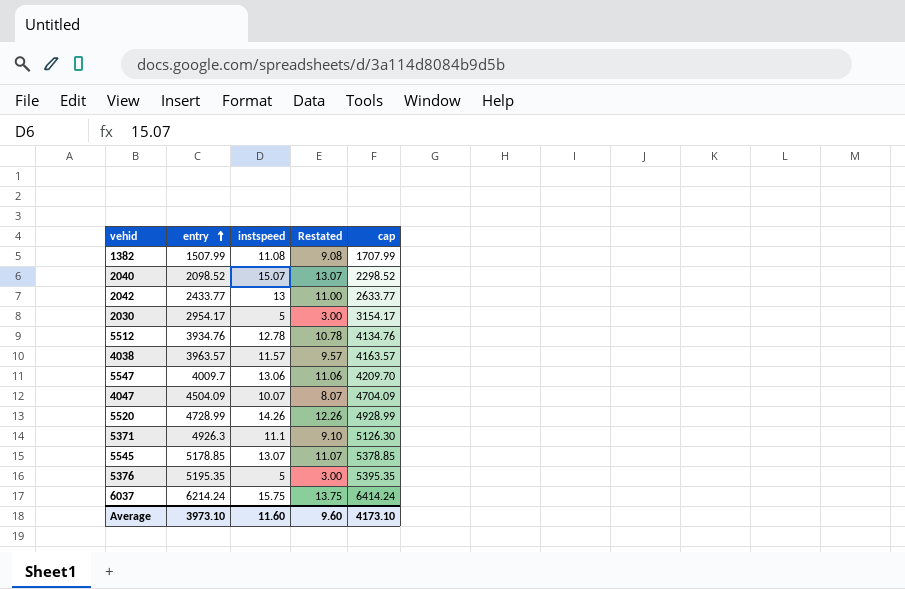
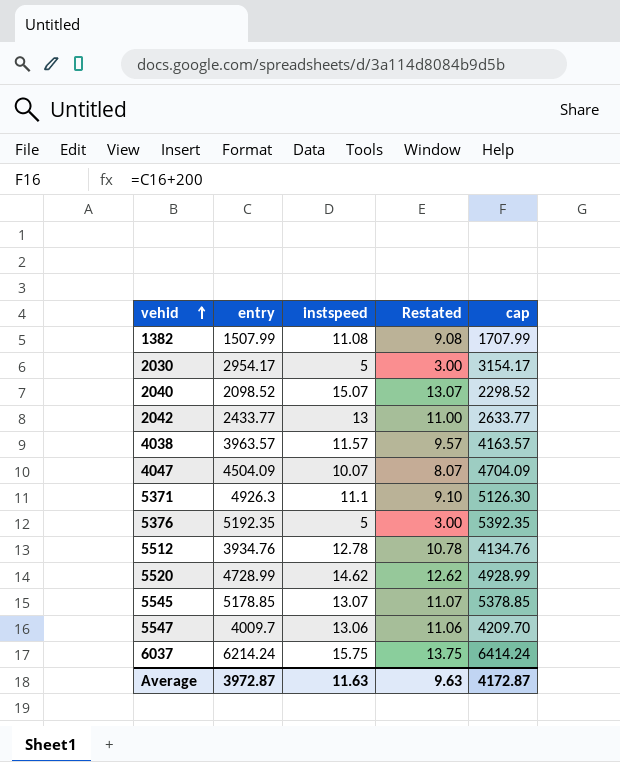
row order: entry ascending -> vehid ascending
5376 | entry: 5195.35 -> 5192.35
5376 | cap: 5395.35 -> 5392.35
5520 | instspeed: 14.26 -> 14.62
5520 | Restated: 12.26 -> 12.62
Average | entry: 3973.10 -> 3972.87
Average | instspeed: 11.60 -> 11.63
Average | Restated: 9.60 -> 9.63
Average | cap: 4173.10 -> 4172.87

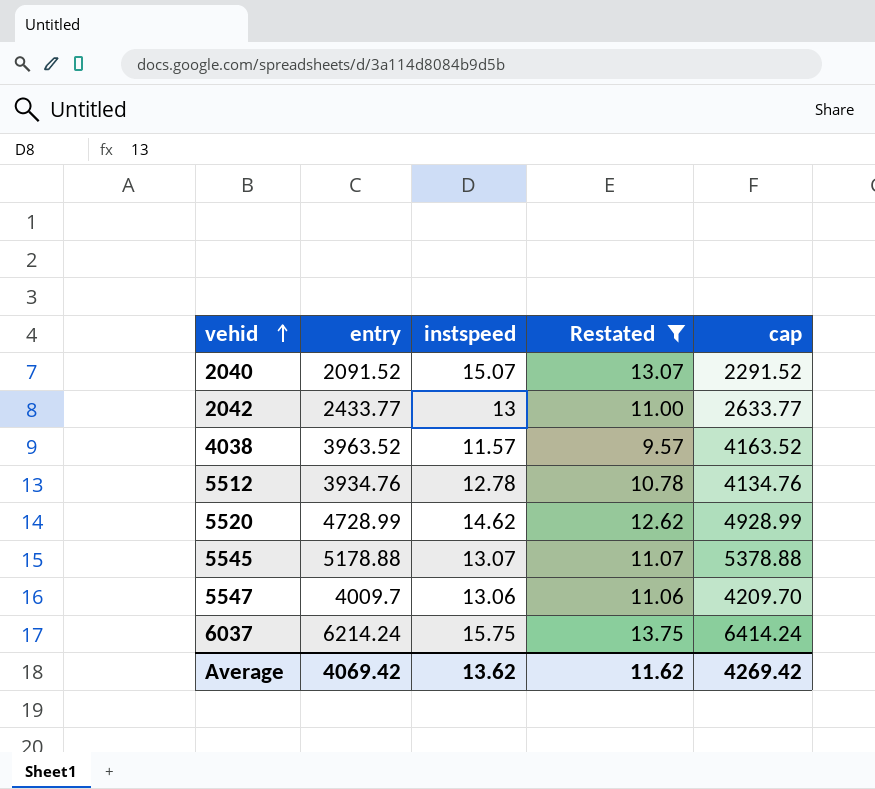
filter: none -> Restated >= 9.57
2040 | entry: 2098.52 -> 2091.52
2040 | cap: 2298.52 -> 2291.52
4038 | entry: 3963.57 -> 3963.52
4038 | cap: 4163.57 -> 4163.52
5545 | entry: 5178.85 -> 5178.88
5545 | cap: 5378.85 -> 5378.88
Average | entry: 3972.87 -> 4069.42
Average | instspeed: 11.63 -> 13.62
Average | Restated: 9.63 -> 11.62
Average | cap: 4172.87 -> 4269.42

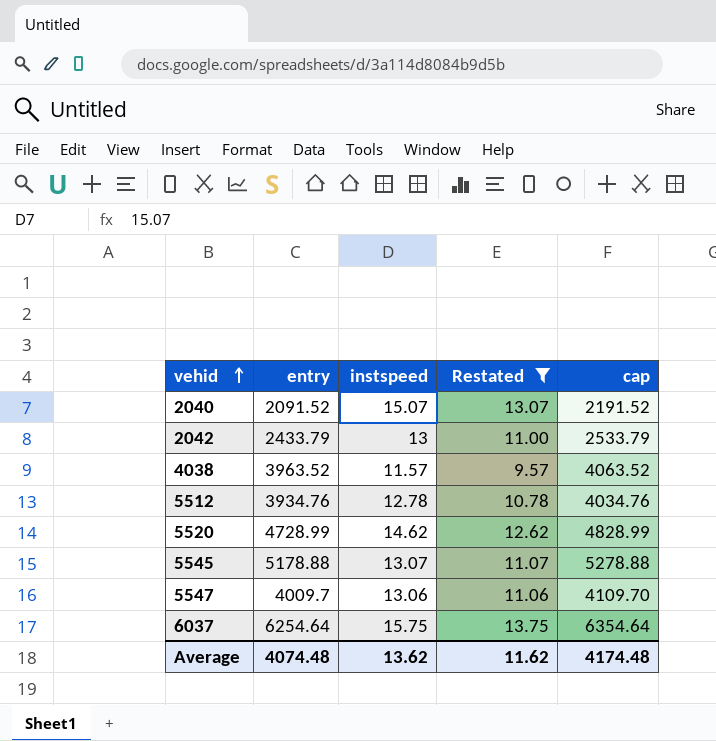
column cap | formula: [entry] + 200 -> [entry] + 100
2042 | entry: 2433.77 -> 2433.79
6037 | entry: 6214.24 -> 6254.64
Average | entry: 4069.42 -> 4074.48
Average | cap: 4269.42 -> 4174.48

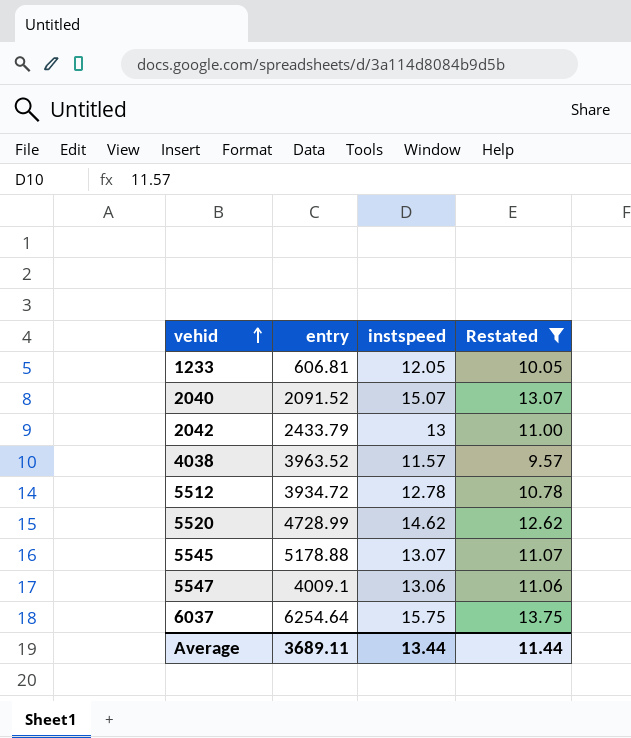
column cap | formula: [entry] + 100 -> none
row 1233: none -> 606.81 | 12.05 | 10.05
5512 | entry: 3934.76 -> 3934.72
5547 | entry: 4009.7 -> 4009.1
Average | entry: 4074.48 -> 3689.11
Average | instspeed: 13.62 -> 13.44
Average | Restated: 11.62 -> 11.44

